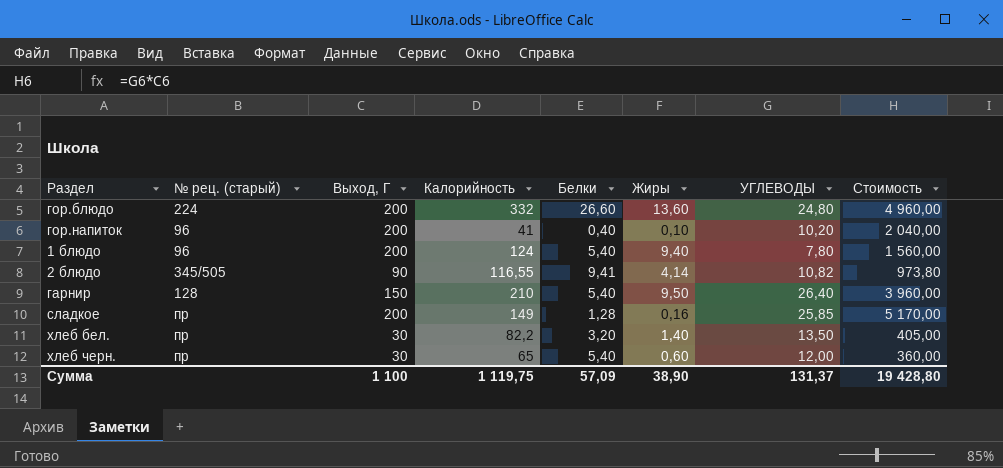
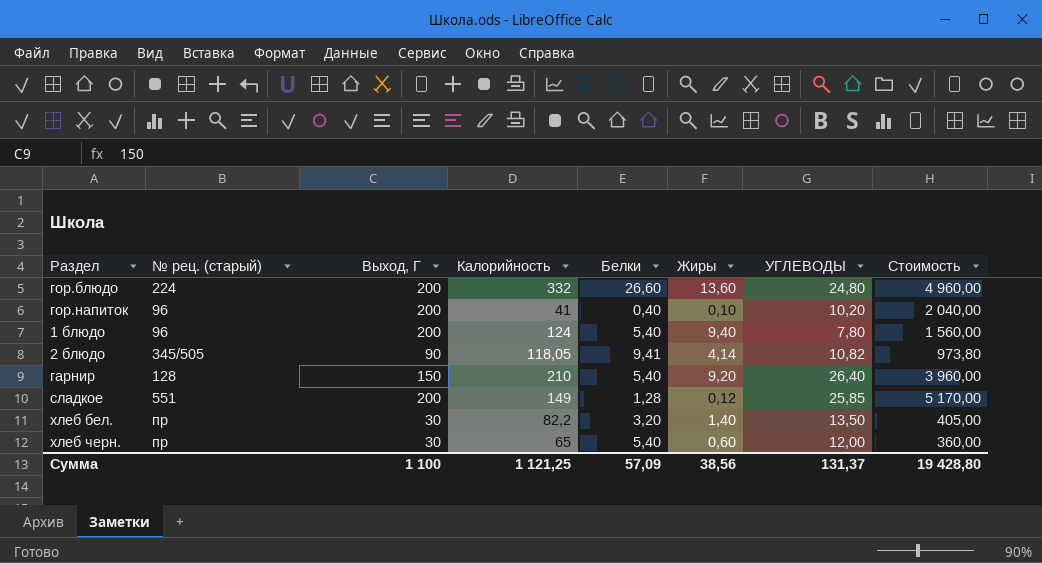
2 блюдо | Калорийность: 116,55 -> 118,05
гарнир | Жиры: 9,50 -> 9,20
сладкое | № рец. (старый): пр -> 551
сладкое | Жиры: 0,16 -> 0,12
Сумма | Калорийность: 1 119,75 -> 1 121,25
Сумма | Жиры: 38,90 -> 38,56

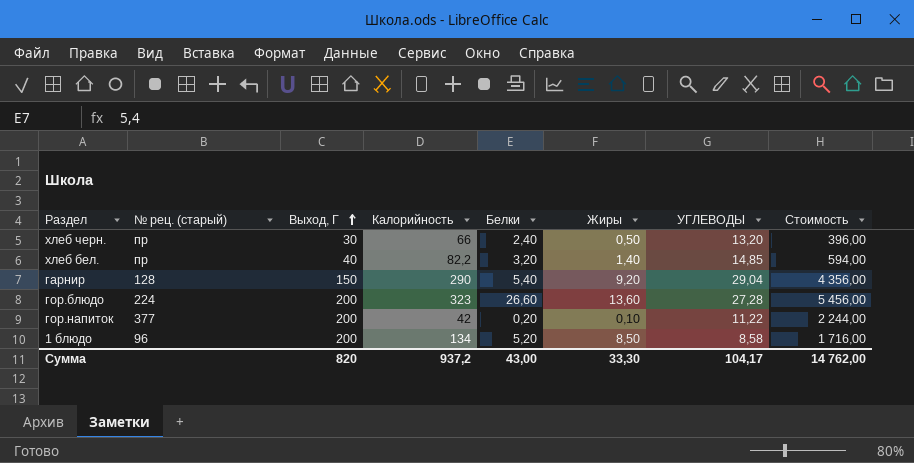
row order: none -> Выход, Г ascending
row 2 блюдо: 345/505 | 90 | 118,05 | 9,41 | 4,14 | 10,82 | 973,80 -> none
row сладкое: 551 | 200 | 149 | 1,28 | 0,12 | 25,85 | 5 170,00 -> none
хлеб черн. | Калорийность: 65 -> 66
хлеб черн. | Белки: 5,40 -> 2,40
хлеб черн. | Жиры: 0,60 -> 0,50
хлеб черн. | УГЛЕВОДЫ: 12,00 -> 13,20
хлеб черн. | Стоимость: 360,00 -> 396,00
хлеб бел. | Выход, Г: 30 -> 40
хлеб бел. | УГЛЕВОДЫ: 13,50 -> 14,85
хлеб бел. | Стоимость: 405,00 -> 594,00
гарнир | Калорийность: 210 -> 290
гарнир | УГЛЕВОДЫ: 26,40 -> 29,04
гарнир | Стоимость: 3 960,00 -> 4 356,00
гор.блюдо | Калорийность: 332 -> 323
гор.блюдо | УГЛЕВОДЫ: 24,80 -> 27,28
гор.блюдо | Стоимость: 4 960,00 -> 5 456,00
гор.напиток | № рец. (старый): 96 -> 377
гор.напиток | Калорийность: 41 -> 42
гор.напиток | Белки: 0,40 -> 0,20
гор.напиток | УГЛЕВОДЫ: 10,20 -> 11,22
гор.напиток | Стоимость: 2 040,00 -> 2 244,00
1 блюдо | Калорийность: 124 -> 134
1 блюдо | Белки: 5,40 -> 5,20
1 блюдо | Жиры: 9,40 -> 8,50
1 блюдо | УГЛЕВОДЫ: 7,80 -> 8,58
1 блюдо | Стоимость: 1 560,00 -> 1 716,00
Сумма | Выход, Г: 1 100 -> 820
Сумма | Калорийность: 1 121,25 -> 937,2
Сумма | Белки: 57,09 -> 43,00
Сумма | Жиры: 38,56 -> 33,30
Сумма | УГЛЕВОДЫ: 131,37 -> 104,17
Сумма | Стоимость: 19 428,80 -> 14 762,00

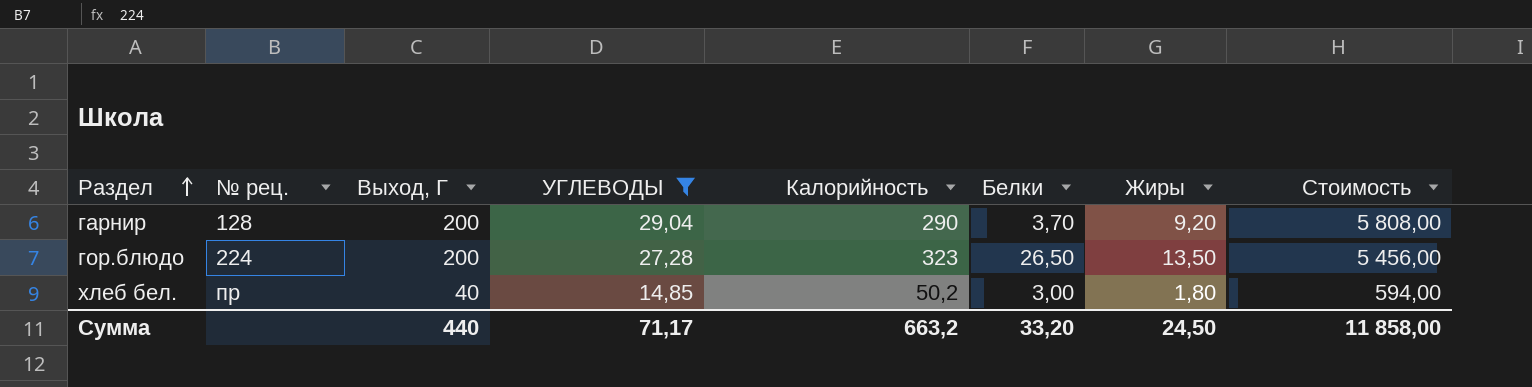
filter: none -> УГЛЕВОДЫ >= 14,85
row order: Выход, Г ascending -> Раздел ascending
column name: № рец. (старый) -> № рец.
column УГЛЕВОДЫ | position: 7 -> 4
гарнир | Выход, Г: 150 -> 200
гарнир | Белки: 5,40 -> 3,70
гарнир | Стоимость: 4 356,00 -> 5 808,00
гор.блюдо | Белки: 26,60 -> 26,50
гор.блюдо | Жиры: 13,60 -> 13,50
хлеб бел. | Калорийность: 82,2 -> 50,2
хлеб бел. | Белки: 3,20 -> 3,00
хлеб бел. | Жиры: 1,40 -> 1,80
Сумма | Выход, Г: 820 -> 440
Сумма | УГЛЕВОДЫ: 104,17 -> 71,17
Сумма | Калорийность: 937,2 -> 663,2
Сумма | Белки: 43,00 -> 33,20
Сумма | Жиры: 33,30 -> 24,50
Сумма | Стоимость: 14 762,00 -> 11 858,00

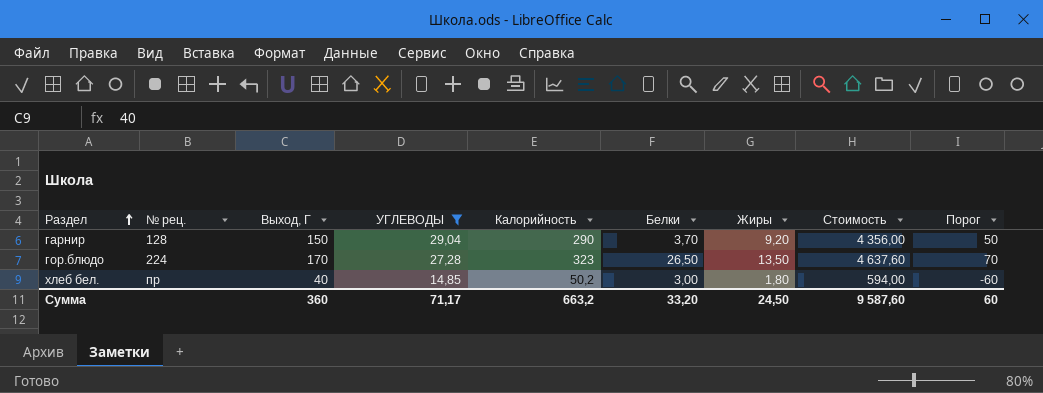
column Порог | formula: none -> [Выход, Г] - 100
гарнир | Выход, Г: 200 -> 150
гарнир | Стоимость: 5 808,00 -> 4 356,00
гор.блюдо | Выход, Г: 200 -> 170
гор.блюдо | Стоимость: 5 456,00 -> 4 637,60
Сумма | Выход, Г: 440 -> 360
Сумма | Стоимость: 11 858,00 -> 9 587,60

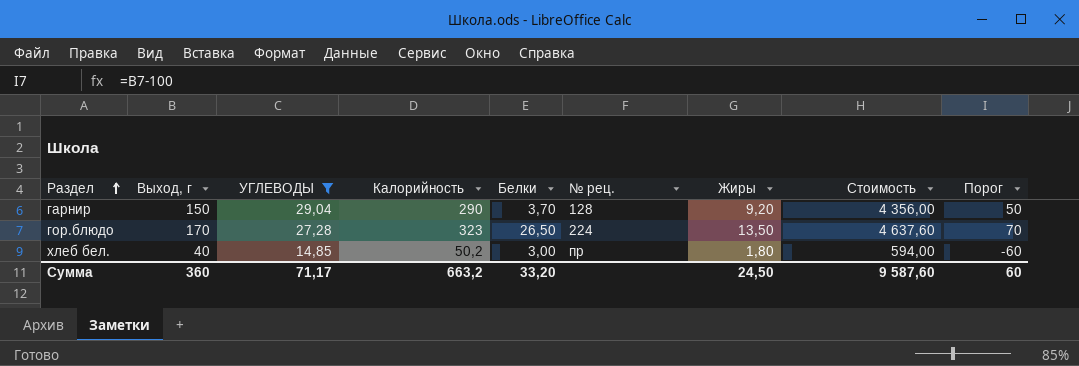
column name: Выход, Г -> Выход, г
column № рец. | position: 2 -> 6

